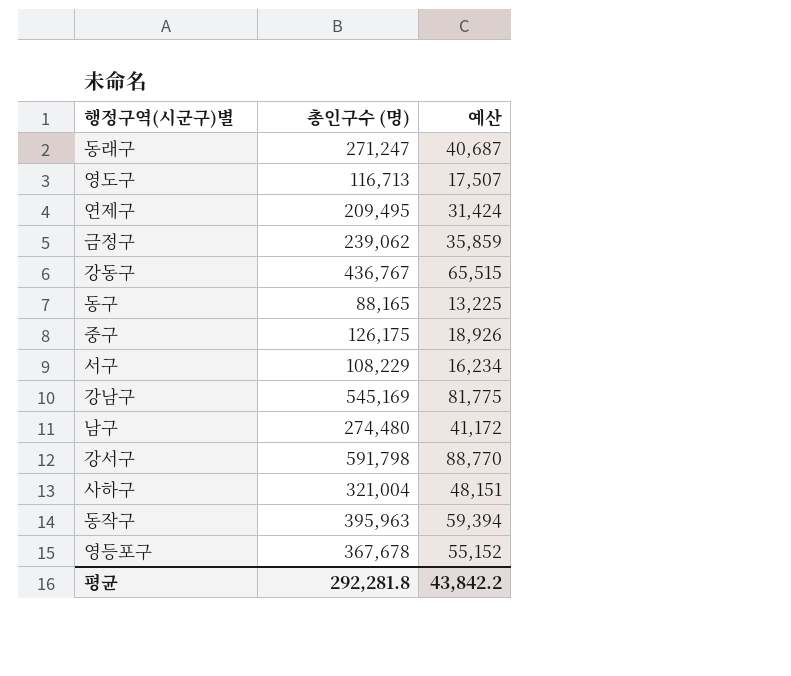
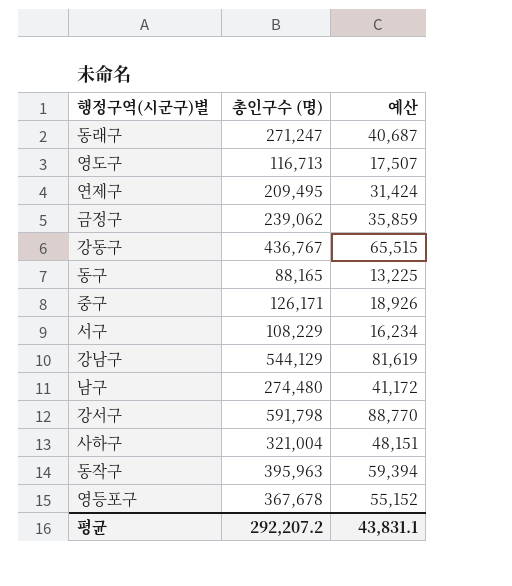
중구 | 총인구수 (명): 126,175 -> 126,171
강남구 | 총인구수 (명): 545,169 -> 544,129
강남구 | 예산: 81,775 -> 81,619
평균 | 총인구수 (명): 292,281.8 -> 292,207.2
평균 | 예산: 43,842.2 -> 43,831.1

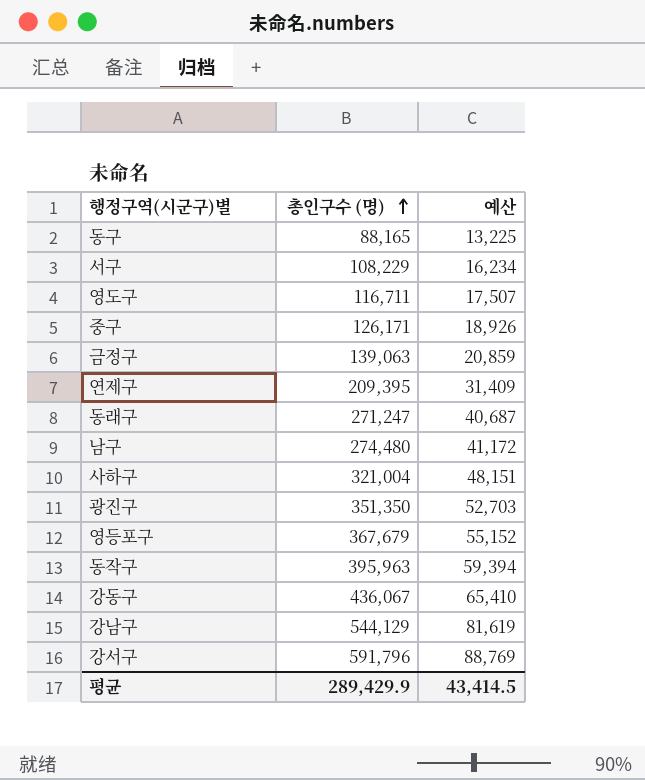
row order: none -> 총인구수 (명) ascending
영도구 | 총인구수 (명): 116,713 -> 116,711
금정구 | 총인구수 (명): 239,062 -> 139,063
금정구 | 예산: 35,859 -> 20,859
연제구 | 총인구수 (명): 209,495 -> 209,395
연제구 | 예산: 31,424 -> 31,409
row 광진구: none -> 351,350 | 52,703
영등포구 | 총인구수 (명): 367,678 -> 367,679
강동구 | 총인구수 (명): 436,767 -> 436,067
강동구 | 예산: 65,515 -> 65,410
강서구 | 총인구수 (명): 591,798 -> 591,796
강서구 | 예산: 88,770 -> 88,769
평균 | 총인구수 (명): 292,207.2 -> 289,429.9
평균 | 예산: 43,831.1 -> 43,414.5

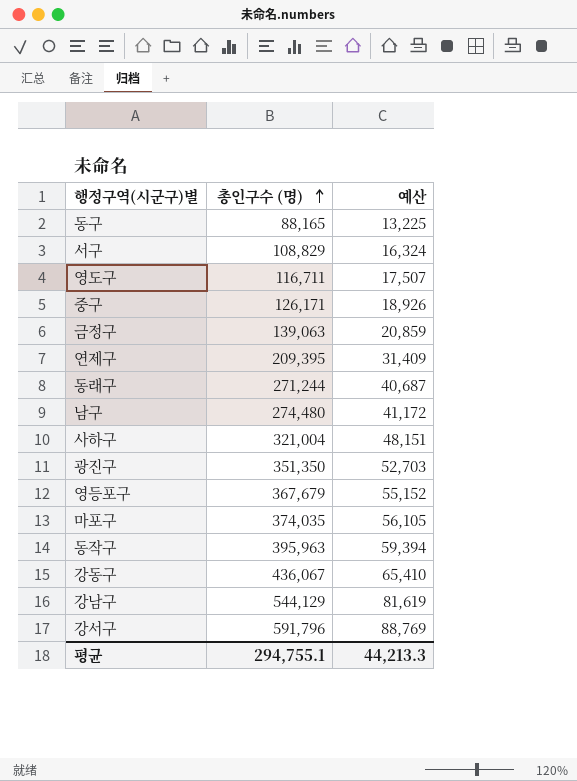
서구 | 총인구수 (명): 108,229 -> 108,829
서구 | 예산: 16,234 -> 16,324
동래구 | 총인구수 (명): 271,247 -> 271,244
row 마포구: none -> 374,035 | 56,105
평균 | 총인구수 (명): 289,429.9 -> 294,755.1
평균 | 예산: 43,414.5 -> 44,213.3

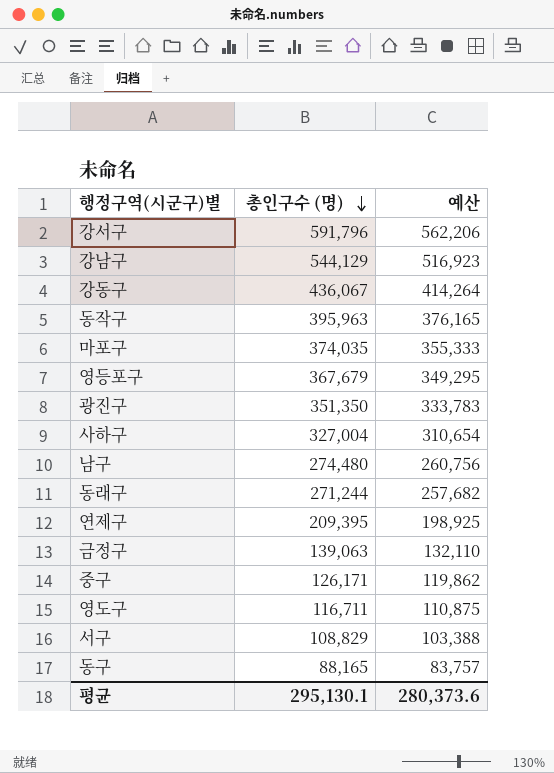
row order: 총인구수 (명) ascending -> 총인구수 (명) descending
column 예산 | formula: [총인구수 (명)] * 0.15 -> [총인구수 (명)] * 0.95
사하구 | 총인구수 (명): 321,004 -> 327,004
평균 | 총인구수 (명): 294,755.1 -> 295,130.1
평균 | 예산: 44,213.3 -> 280,373.6

